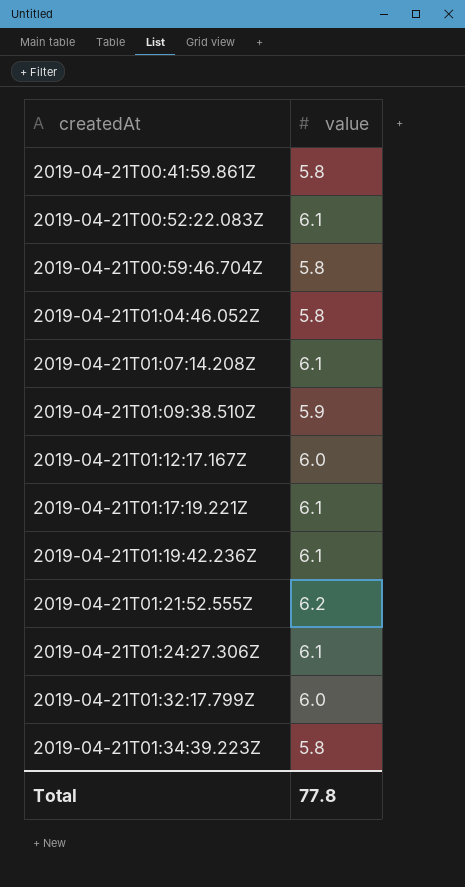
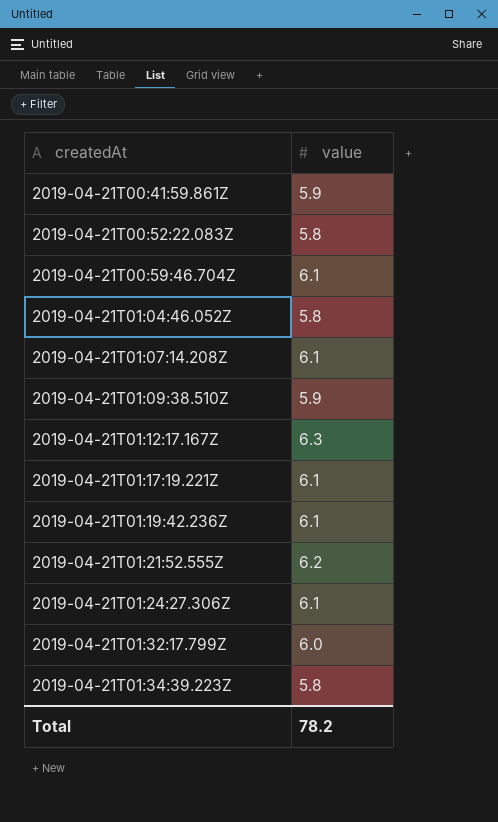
2019-04-21T00:41:59.861Z | value: 5.8 -> 5.9
2019-04-21T00:52:22.083Z | value: 6.1 -> 5.8
2019-04-21T00:59:46.704Z | value: 5.8 -> 6.1
2019-04-21T01:12:17.167Z | value: 6.0 -> 6.3
Total | value: 77.8 -> 78.2

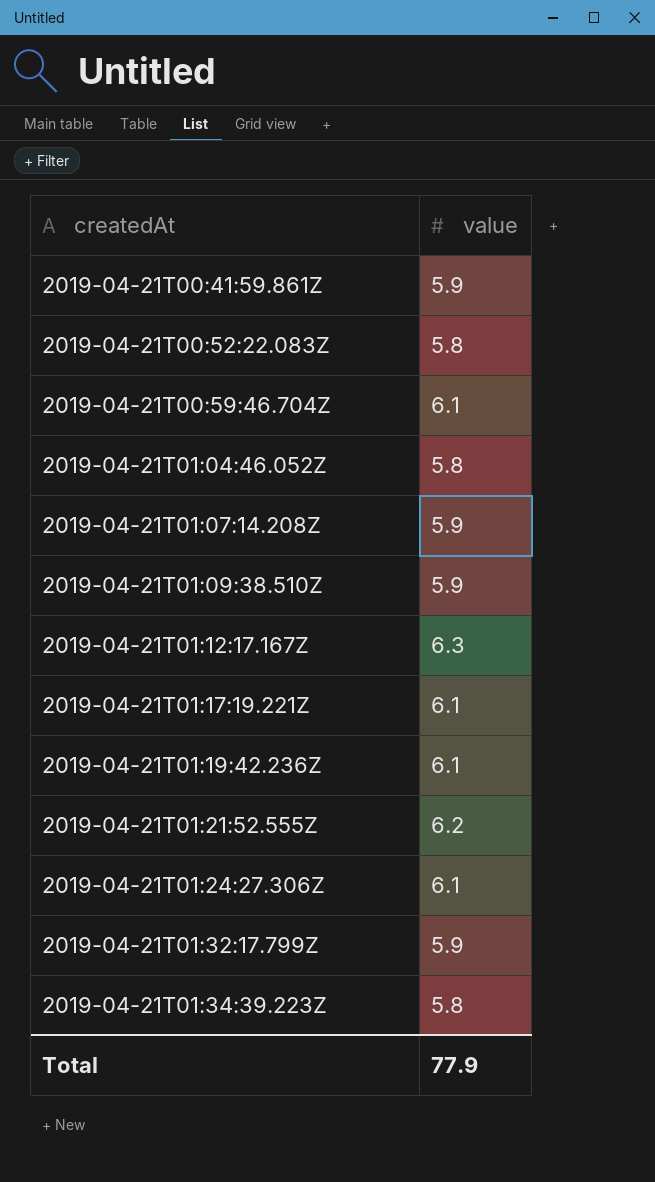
2019-04-21T01:07:14.208Z | value: 6.1 -> 5.9
2019-04-21T01:32:17.799Z | value: 6.0 -> 5.9
Total | value: 78.2 -> 77.9

